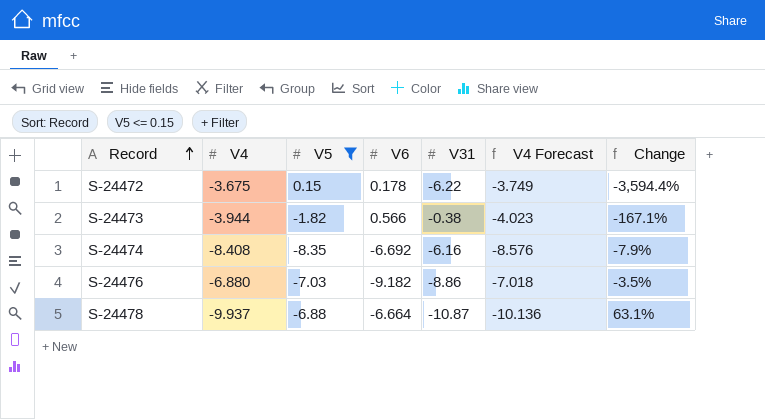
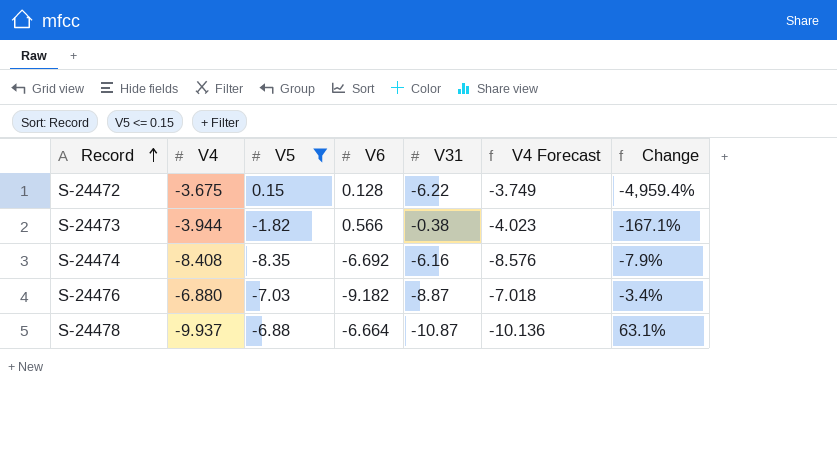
S-24472 | V6: 0.178 -> 0.128
S-24472 | Change: -3,594.4% -> -4,959.4%
S-24476 | V31: -8.86 -> -8.87
S-24476 | Change: -3.5% -> -3.4%

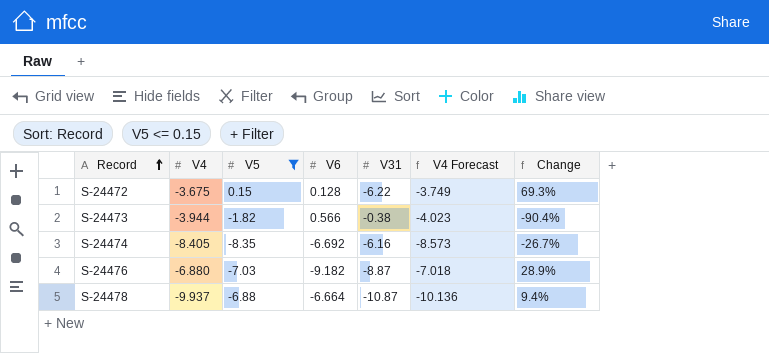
column Change | formula: ([V31] - [V6]) / [V6] -> ([V31] - [V4]) / [V4]
S-24474 | V4: -8.408 -> -8.405
S-24474 | V4 Forecast: -8.576 -> -8.573

